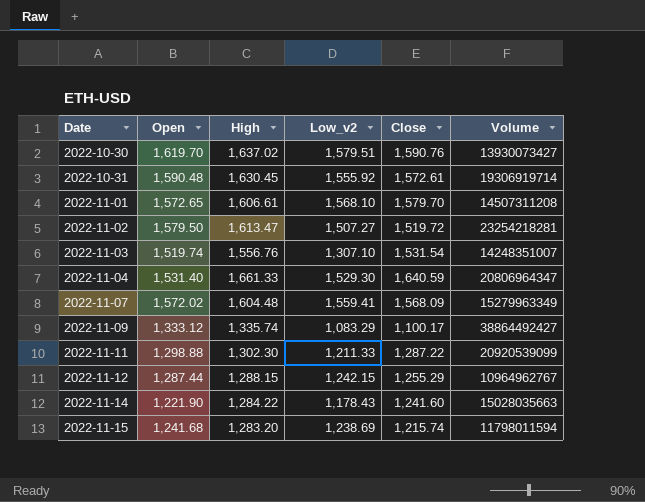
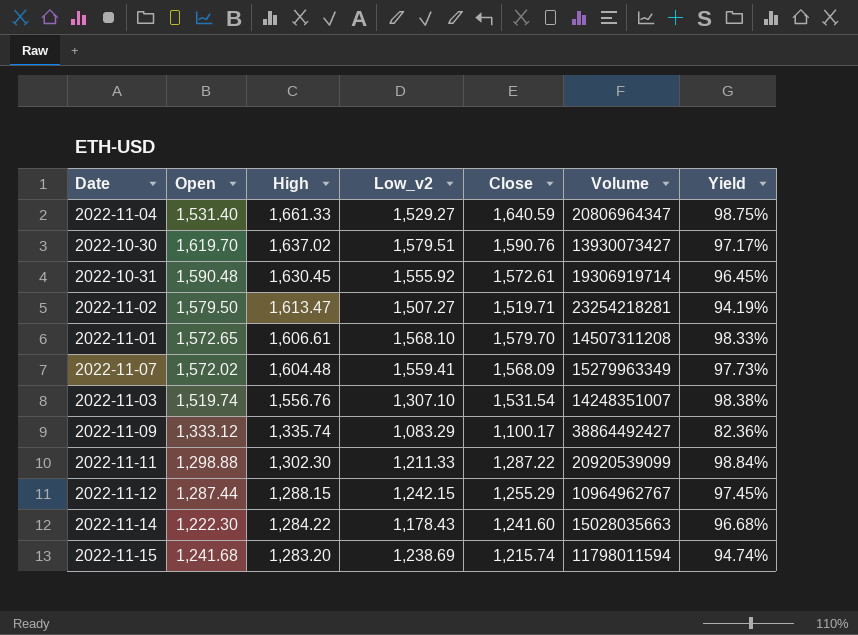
row order: Date ascending -> High descending
column Yield | formula: none -> [Close] / [High]
2022-11-04 | Low_v2: 1,529.30 -> 1,529.27
2022-11-02 | Close: 1,519.72 -> 1,519.71
2022-11-14 | Open: 1,221.90 -> 1,222.30

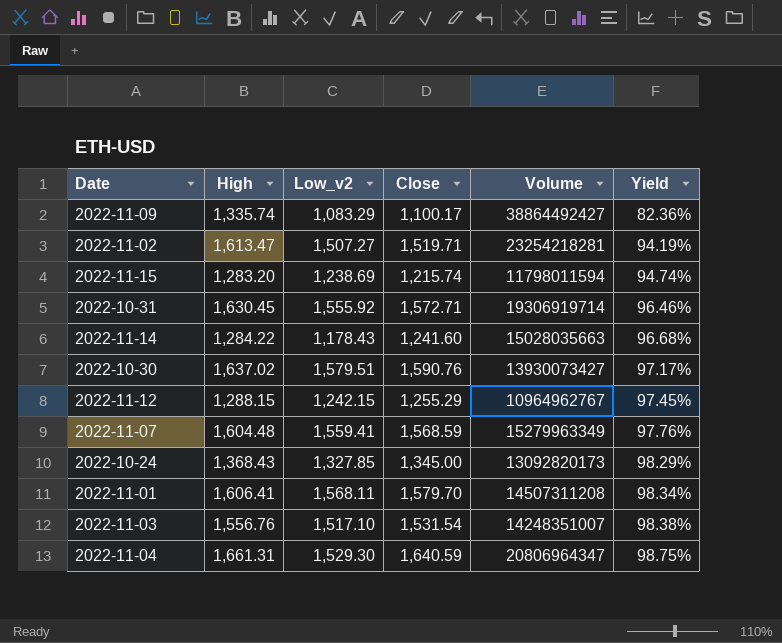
row order: High descending -> Yield ascending
column Open | position: 2 -> none
row 2022-11-11: 1,298.88 | 1,302.30 | 1,211.33 | 1,287.22 | 20920539099 | 98.84% -> none
2022-10-31 | Close: 1,572.61 -> 1,572.71
2022-10-31 | Yield: 96.45% -> 96.46%
2022-11-07 | Close: 1,568.09 -> 1,568.59
2022-11-07 | Yield: 97.73% -> 97.76%
row 2022-10-24: none -> 1,368.43 | 1,327.85 | 1,345.00 | 13092820173 | 98.29%
2022-11-01 | High: 1,606.61 -> 1,606.41
2022-11-01 | Low_v2: 1,568.10 -> 1,568.11
2022-11-01 | Yield: 98.33% -> 98.34%
2022-11-03 | Low_v2: 1,307.10 -> 1,517.10
2022-11-04 | High: 1,661.33 -> 1,661.31
2022-11-04 | Low_v2: 1,529.27 -> 1,529.30

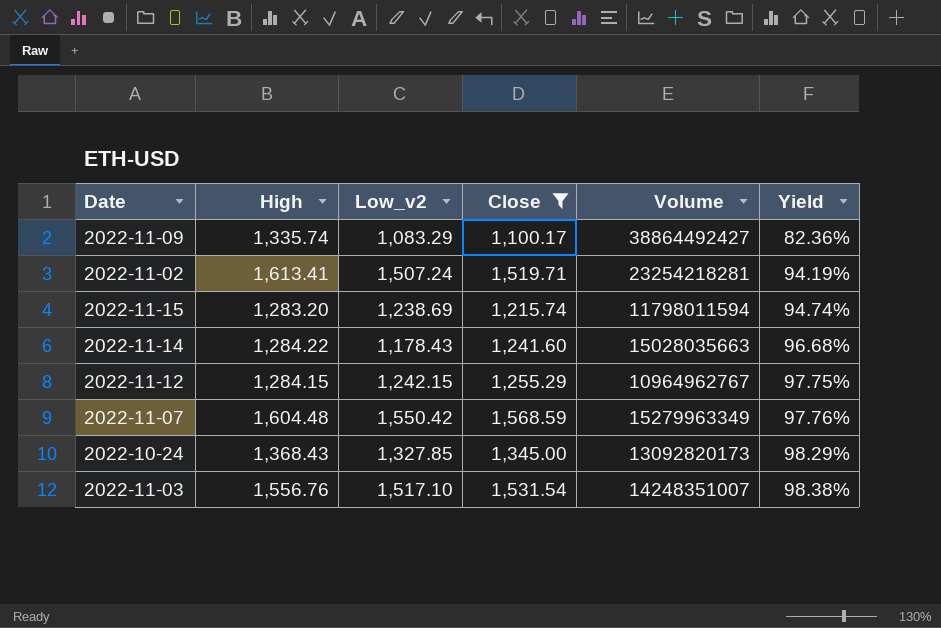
filter: none -> Close <= 1,568.59
2022-11-02 | High: 1,613.47 -> 1,613.41
2022-11-02 | Low_v2: 1,507.27 -> 1,507.24
2022-11-12 | High: 1,288.15 -> 1,284.15
2022-11-12 | Yield: 97.45% -> 97.75%
2022-11-07 | Low_v2: 1,559.41 -> 1,550.42

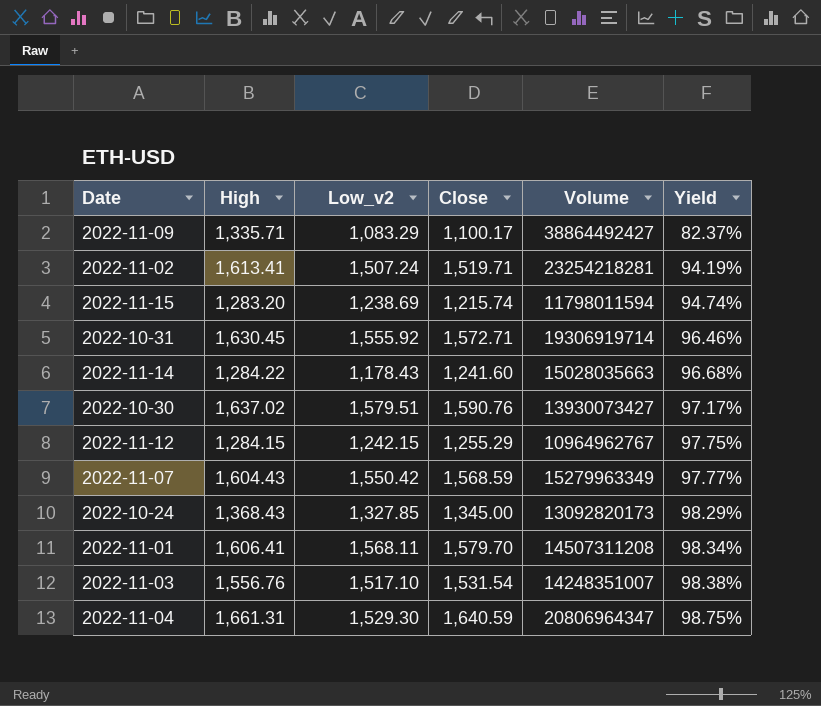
filter: Close <= 1,568.59 -> none
2022-11-09 | High: 1,335.74 -> 1,335.71
2022-11-09 | Yield: 82.36% -> 82.37%
2022-11-07 | High: 1,604.48 -> 1,604.43
2022-11-07 | Yield: 97.76% -> 97.77%

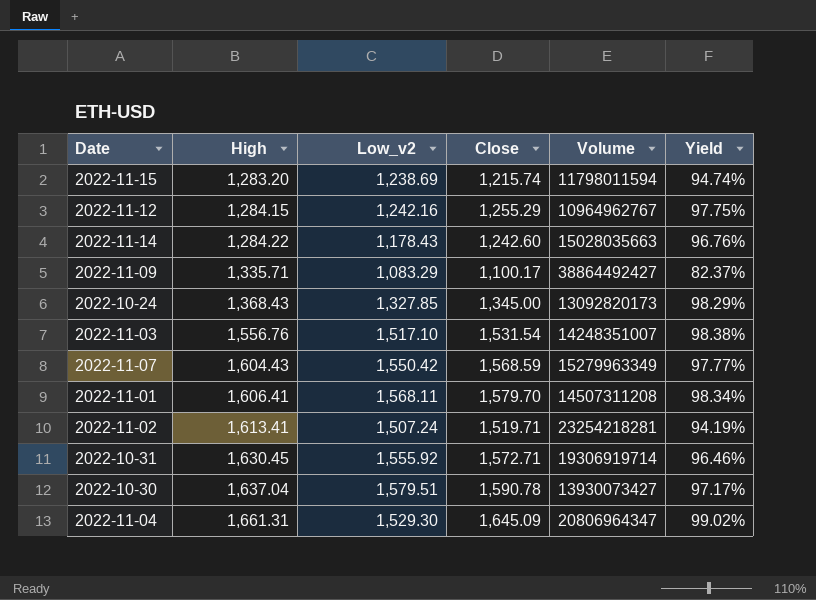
row order: Yield ascending -> High ascending
2022-11-12 | Low_v2: 1,242.15 -> 1,242.16
2022-11-14 | Close: 1,241.60 -> 1,242.60
2022-11-14 | Yield: 96.68% -> 96.76%
2022-10-30 | High: 1,637.02 -> 1,637.04
2022-10-30 | Close: 1,590.76 -> 1,590.78
2022-11-04 | Close: 1,640.59 -> 1,645.09
2022-11-04 | Yield: 98.75% -> 99.02%

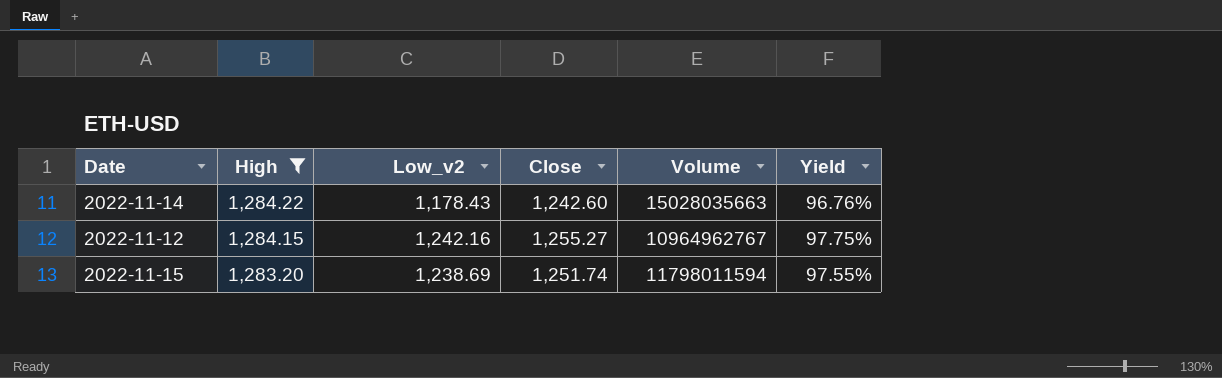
filter: none -> High <= 1,284.22
row order: High ascending -> High descending
2022-11-12 | Close: 1,255.29 -> 1,255.27
2022-11-15 | Close: 1,215.74 -> 1,251.74
2022-11-15 | Yield: 94.74% -> 97.55%

